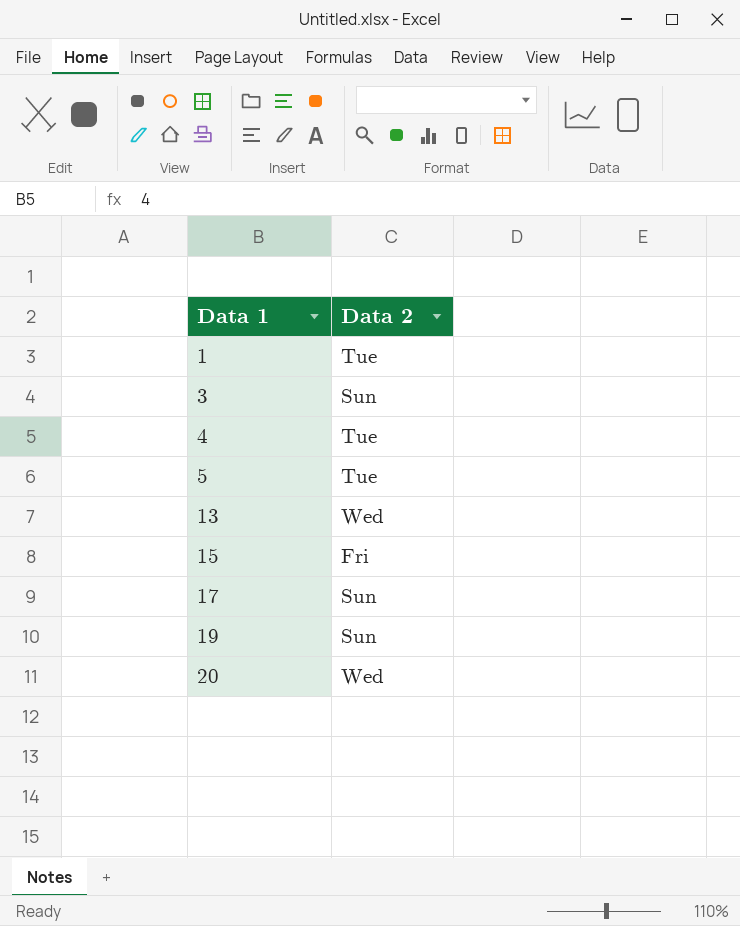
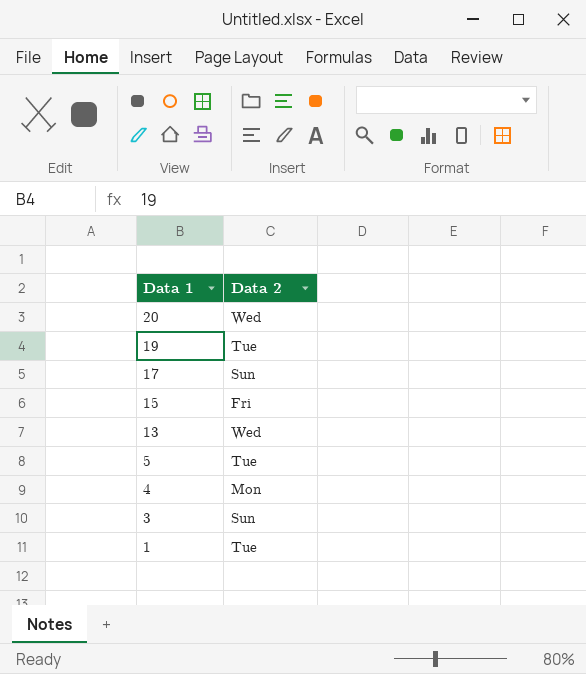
row order: Data 1 ascending -> Data 1 descending
19 | Data 2: Sun -> Tue
4 | Data 2: Tue -> Mon

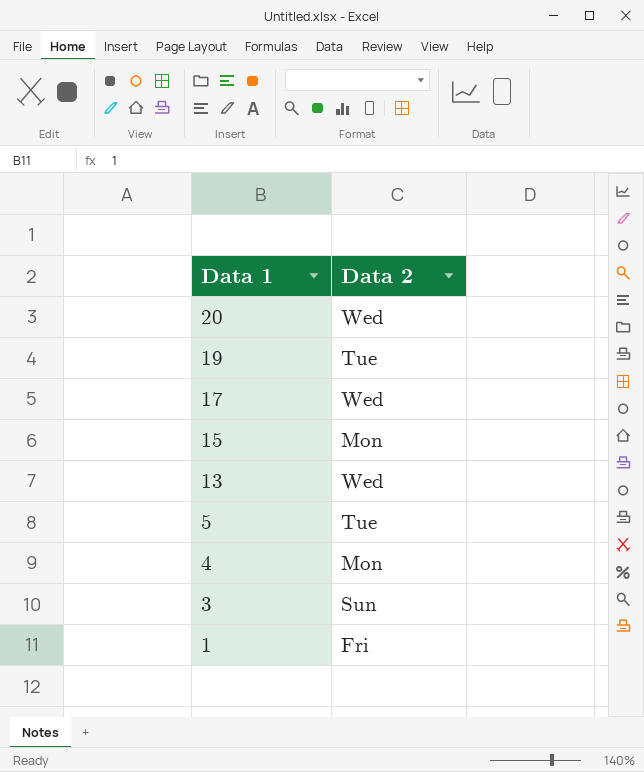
17 | Data 2: Sun -> Wed
15 | Data 2: Fri -> Mon
1 | Data 2: Tue -> Fri

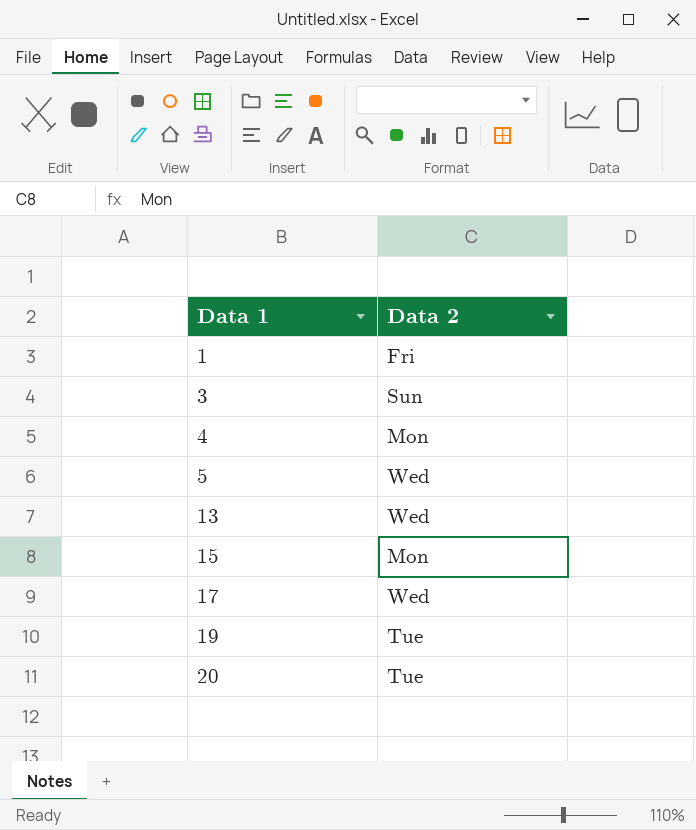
row order: Data 1 descending -> Data 1 ascending
5 | Data 2: Tue -> Wed
20 | Data 2: Wed -> Tue

